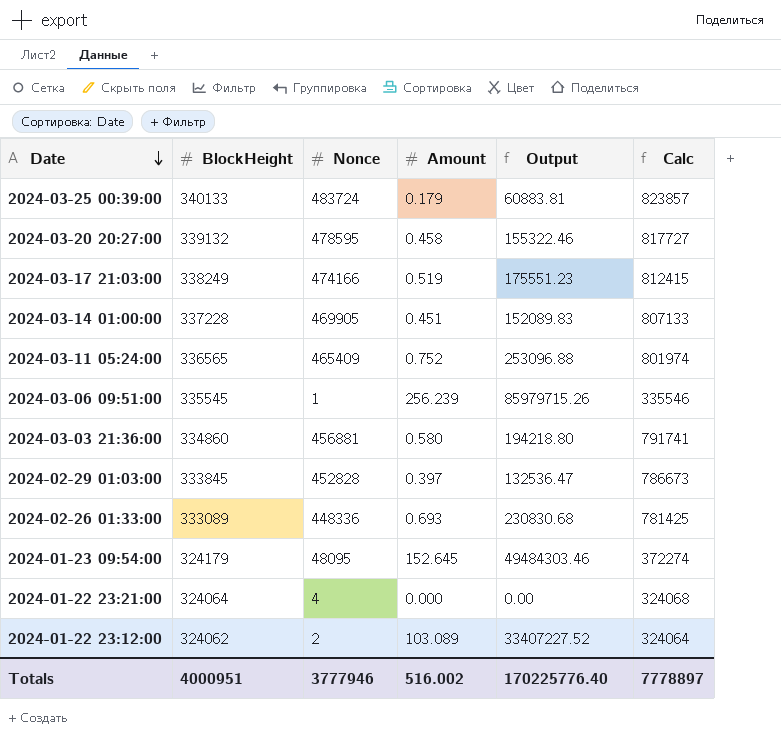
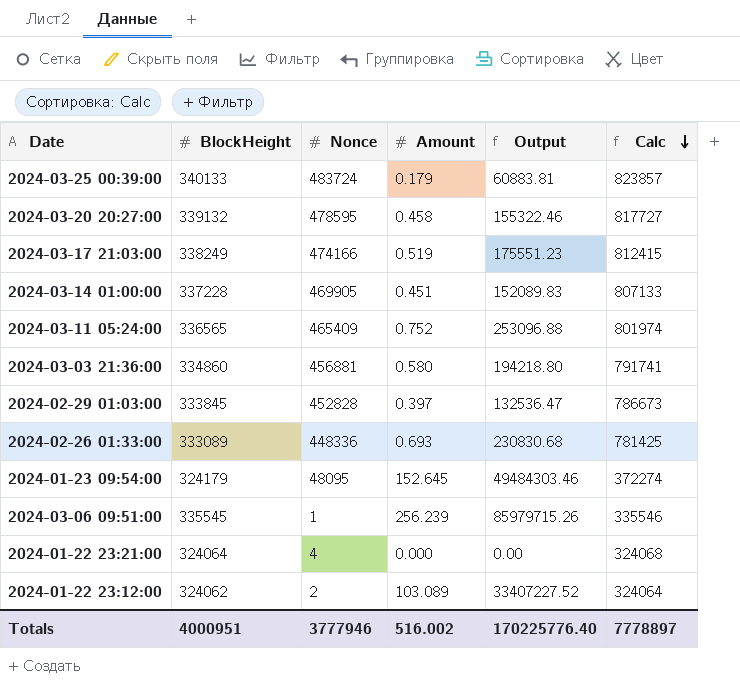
row order: Date descending -> Calc descending

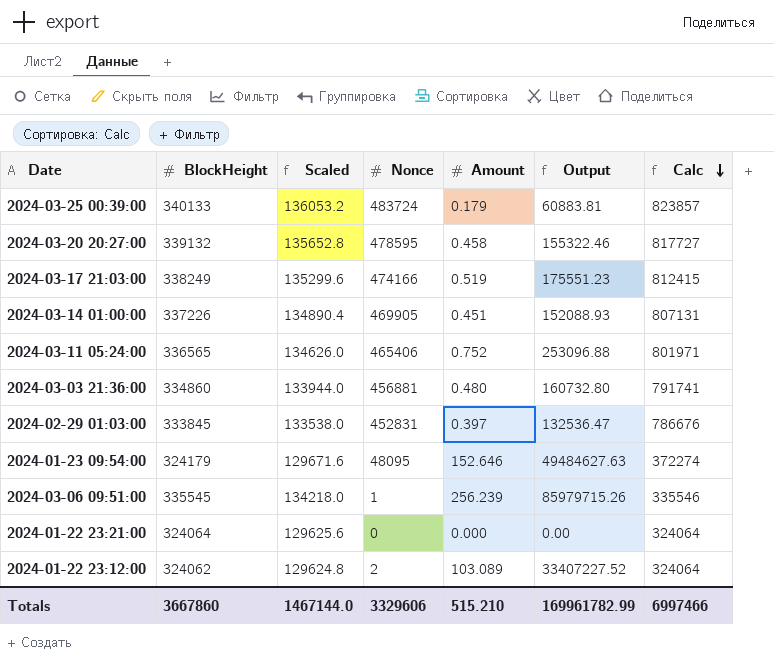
column Scaled | formula: none -> [BlockHeight] * 0.4
row 2024-02-26 01:33:00: 333089 | 448336 | 0.693 | 230830.68 | 781425 -> none
2024-03-14 01:00:00 | BlockHeight: 337228 -> 337226
2024-03-14 01:00:00 | Output: 152089.83 -> 152088.93
2024-03-14 01:00:00 | Calc: 807133 -> 807131
2024-03-11 05:24:00 | Nonce: 465409 -> 465406
2024-03-11 05:24:00 | Calc: 801974 -> 801971
2024-03-03 21:36:00 | Amount: 0.580 -> 0.480
2024-03-03 21:36:00 | Output: 194218.80 -> 160732.80
2024-02-29 01:03:00 | Nonce: 452828 -> 452831
2024-02-29 01:03:00 | Calc: 786673 -> 786676
2024-01-23 09:54:00 | Amount: 152.645 -> 152.646
2024-01-23 09:54:00 | Output: 49484303.46 -> 49484627.63
2024-01-22 23:21:00 | Nonce: 4 -> 0
2024-01-22 23:21:00 | Calc: 324068 -> 324064
Totals | BlockHeight: 4000951 -> 3667860
Totals | Nonce: 3777946 -> 3329606
Totals | Amount: 516.002 -> 515.210
Totals | Output: 170225776.40 -> 169961782.99
Totals | Calc: 7778897 -> 6997466

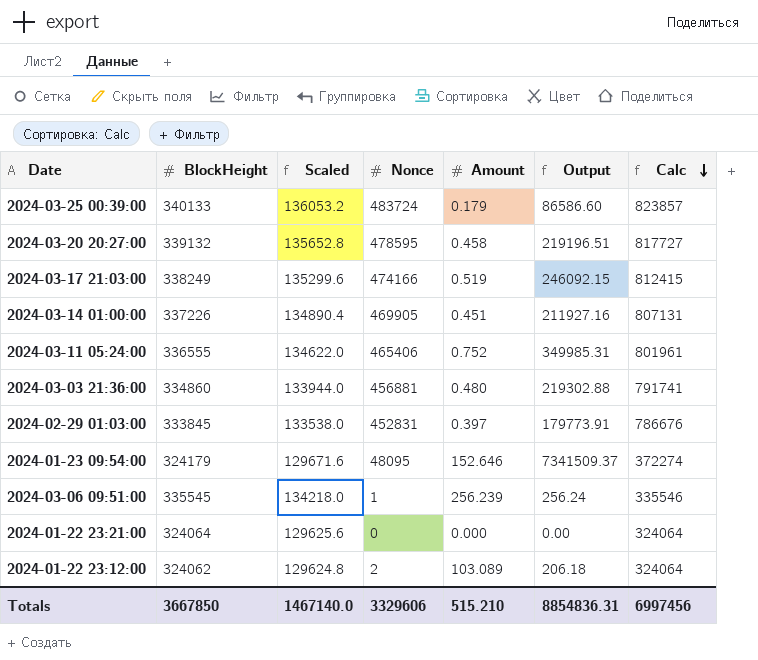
column Output | formula: [BlockHeight] * [Amount] -> [Nonce] * [Amount]
2024-03-11 05:24:00 | BlockHeight: 336565 -> 336555
2024-03-11 05:24:00 | Scaled: 134626.0 -> 134622.0
2024-03-11 05:24:00 | Calc: 801971 -> 801961
Totals | BlockHeight: 3667860 -> 3667850
Totals | Scaled: 1467144.0 -> 1467140.0
Totals | Output: 169961782.99 -> 8854836.31
Totals | Calc: 6997466 -> 6997456

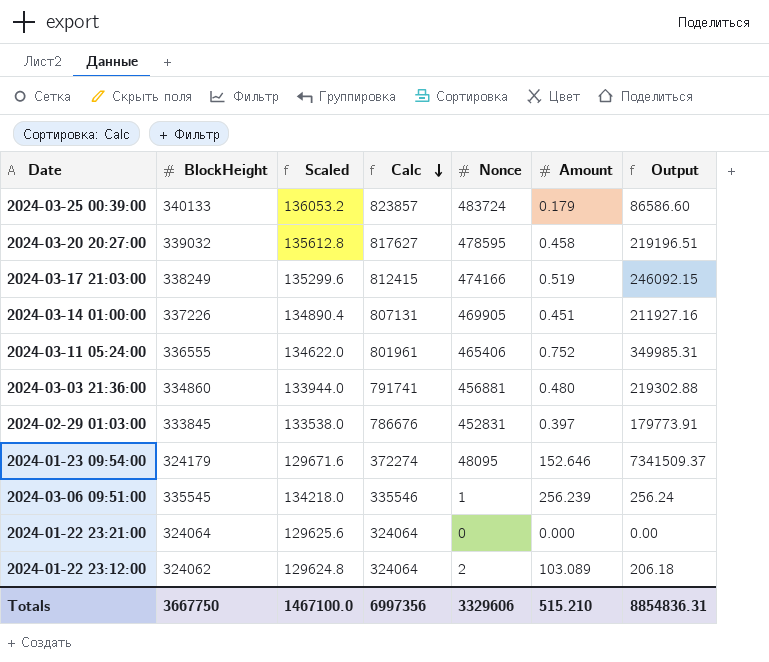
column Calc | position: 7 -> 4
2024-03-20 20:27:00 | BlockHeight: 339132 -> 339032
2024-03-20 20:27:00 | Scaled: 135652.8 -> 135612.8
2024-03-20 20:27:00 | Calc: 817727 -> 817627
Totals | BlockHeight: 3667850 -> 3667750
Totals | Scaled: 1467140.0 -> 1467100.0
Totals | Calc: 6997456 -> 6997356

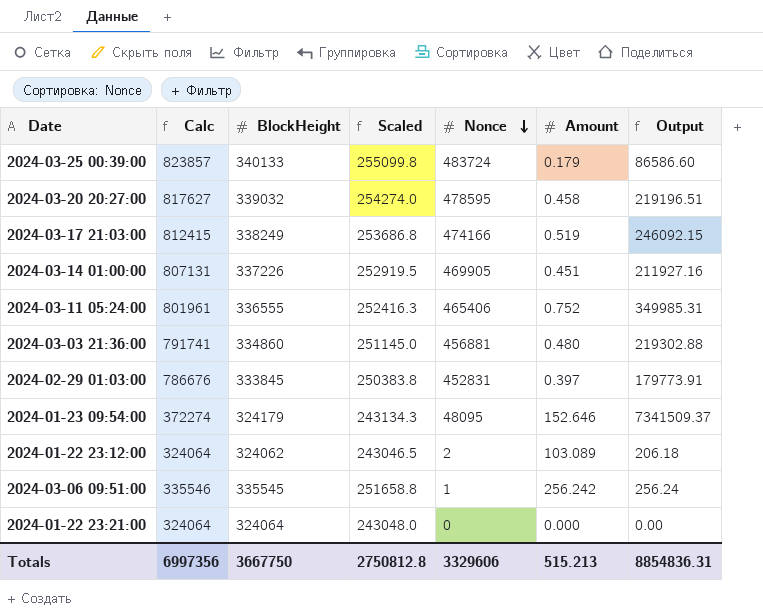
row order: Calc descending -> Nonce descending
column Calc | position: 4 -> 2
column Scaled | formula: [BlockHeight] * 0.4 -> [BlockHeight] * 0.75
2024-03-06 09:51:00 | Amount: 256.239 -> 256.242
Totals | Scaled: 1467100.0 -> 2750812.8
Totals | Amount: 515.210 -> 515.213

